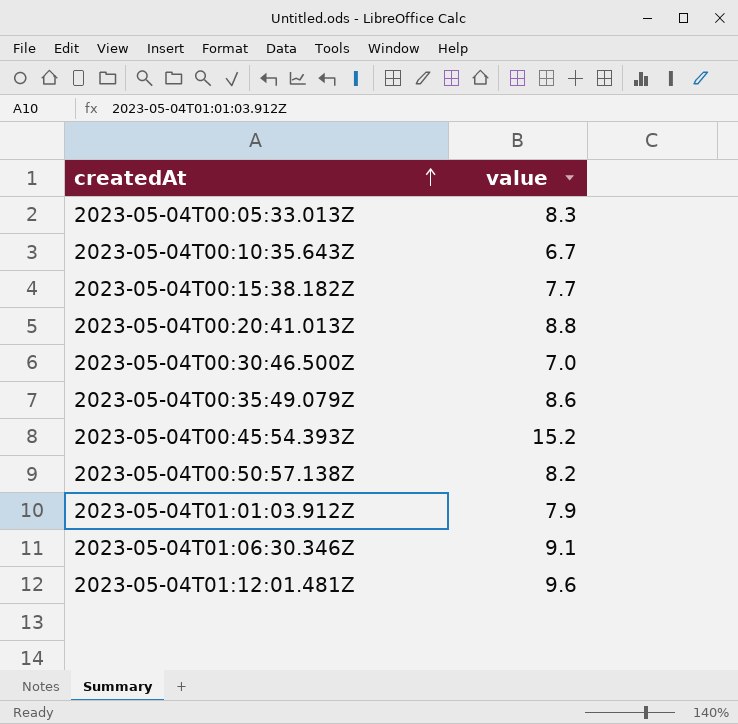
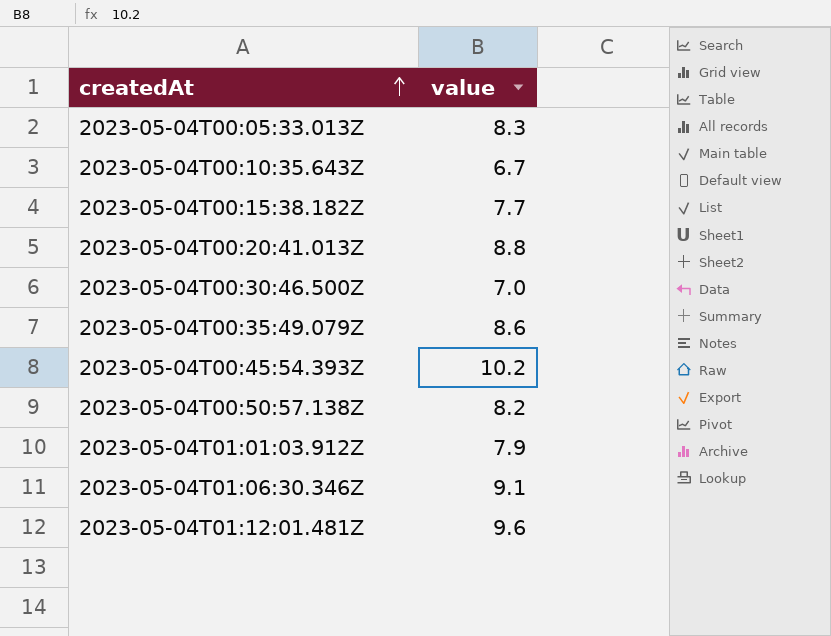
2023-05-04T00:45:54.393Z | value: 15.2 -> 10.2

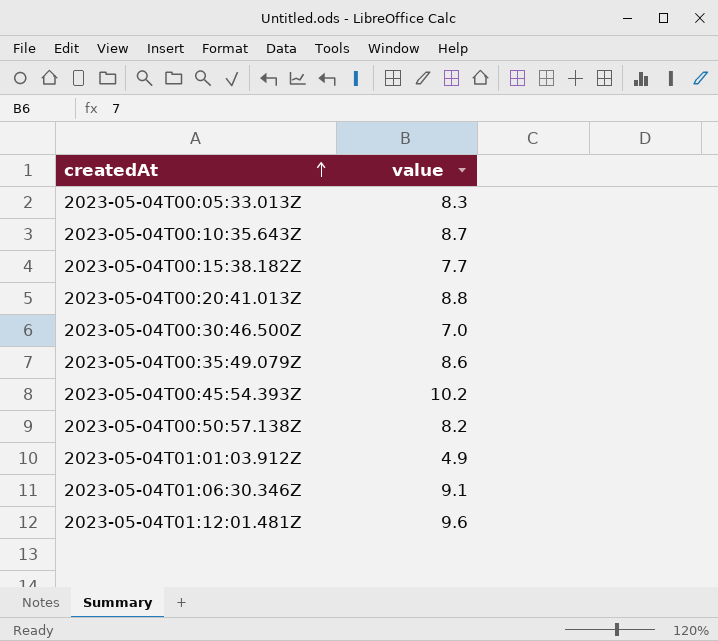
2023-05-04T00:10:35.643Z | value: 6.7 -> 8.7
2023-05-04T01:01:03.912Z | value: 7.9 -> 4.9

